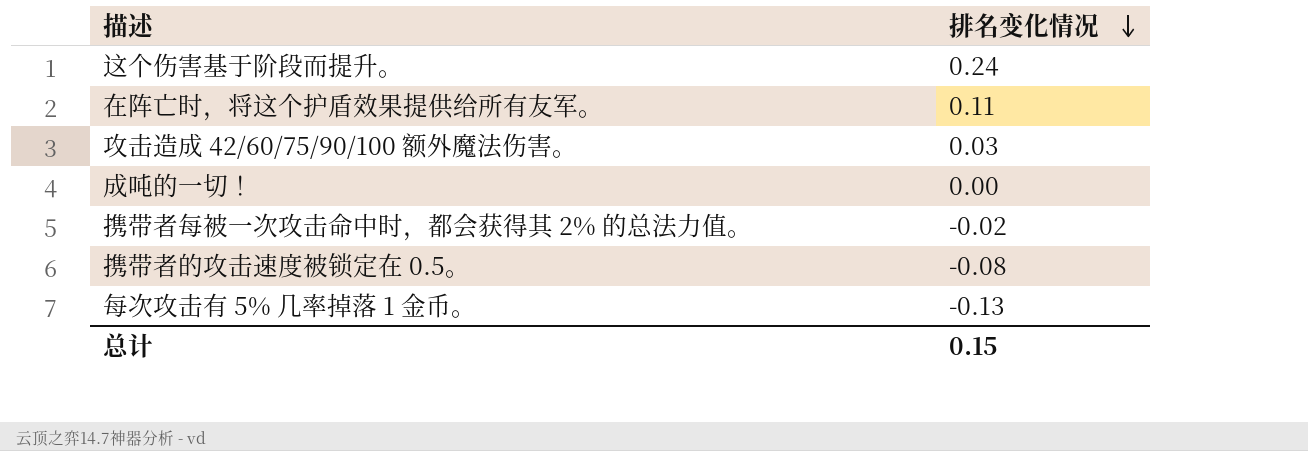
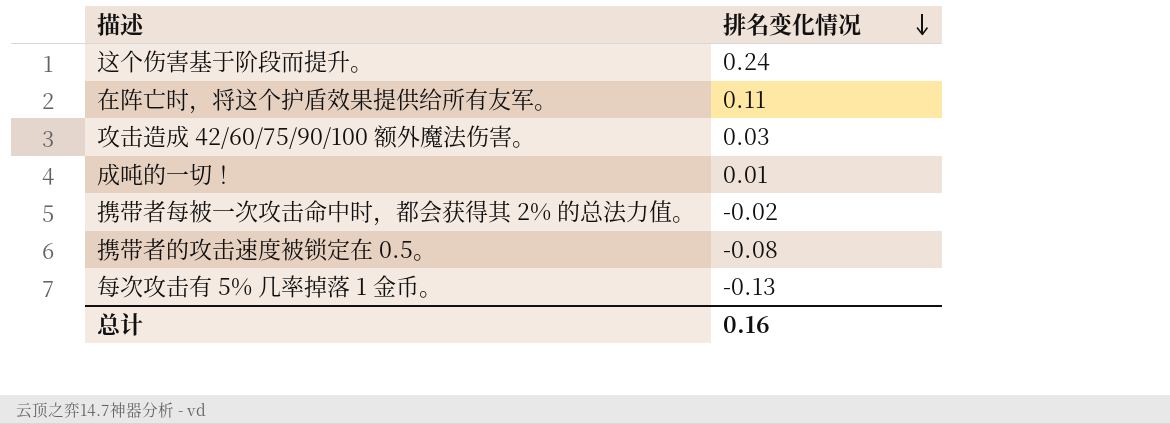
成吨的一切！ | 排名变化情况: 0.00 -> 0.01
总计 | 排名变化情况: 0.15 -> 0.16

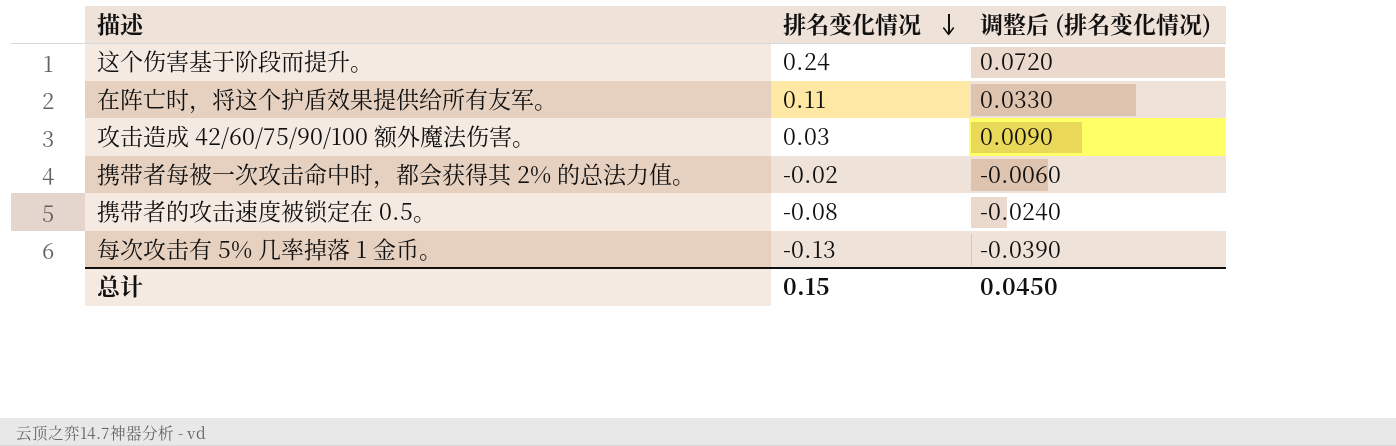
column 调整后 (排名变化情况) | formula: none -> [排名变化情况] * 0.3
row 成吨的一切！: 0.01 -> none
总计 | 排名变化情况: 0.16 -> 0.15

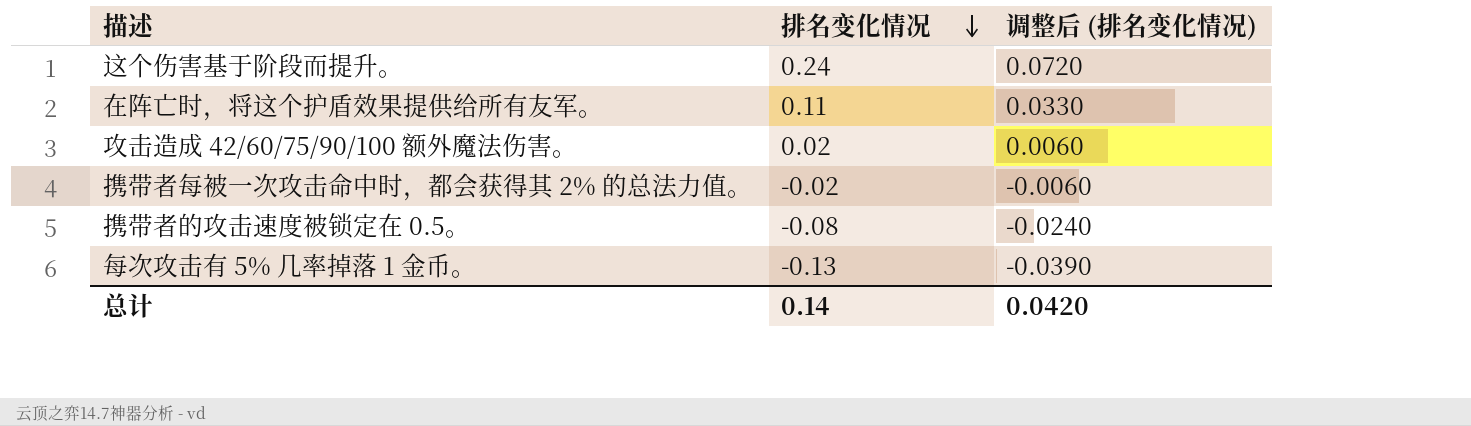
攻击造成 42/60/75/90/100 额外魔法伤害。 | 排名变化情况: 0.03 -> 0.02
攻击造成 42/60/75/90/100 额外魔法伤害。 | 调整后 (排名变化情况): 0.0090 -> 0.0060
总计 | 排名变化情况: 0.15 -> 0.14
总计 | 调整后 (排名变化情况): 0.0450 -> 0.0420

